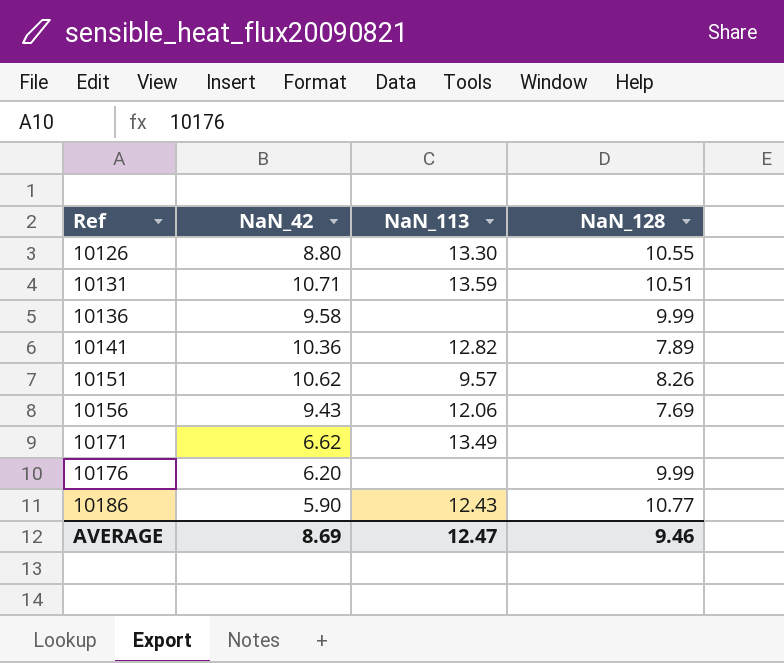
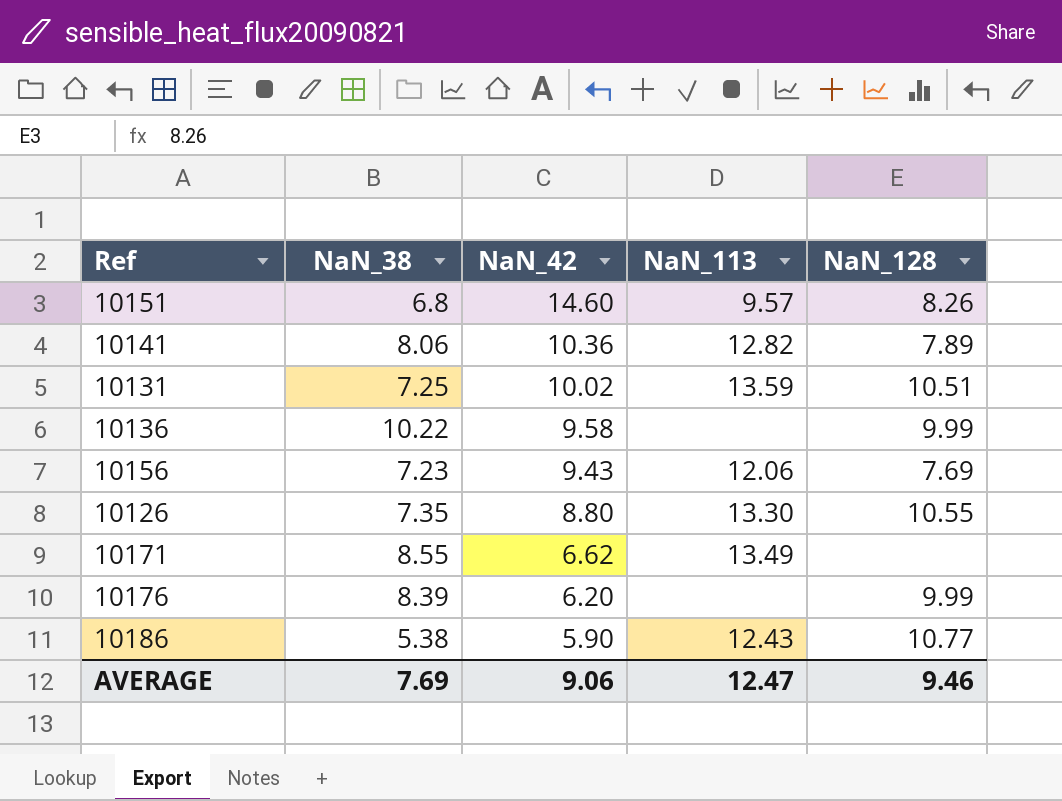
row order: Ref ascending -> NaN_42 descending
column NaN_38 | position: none -> 2
10151 | NaN_42: 10.62 -> 14.60
10131 | NaN_42: 10.71 -> 10.02
AVERAGE | NaN_42: 8.69 -> 9.06

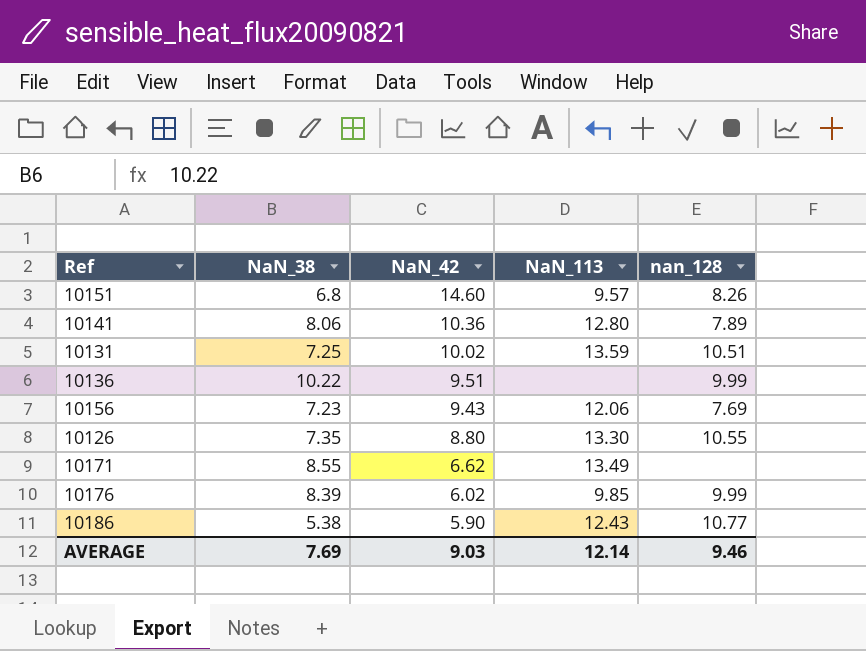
column name: NaN_128 -> nan_128
10141 | NaN_113: 12.82 -> 12.80
10136 | NaN_42: 9.58 -> 9.51
10176 | NaN_42: 6.20 -> 6.02
10176 | NaN_113: none -> 9.85
AVERAGE | NaN_42: 9.06 -> 9.03
AVERAGE | NaN_113: 12.47 -> 12.14

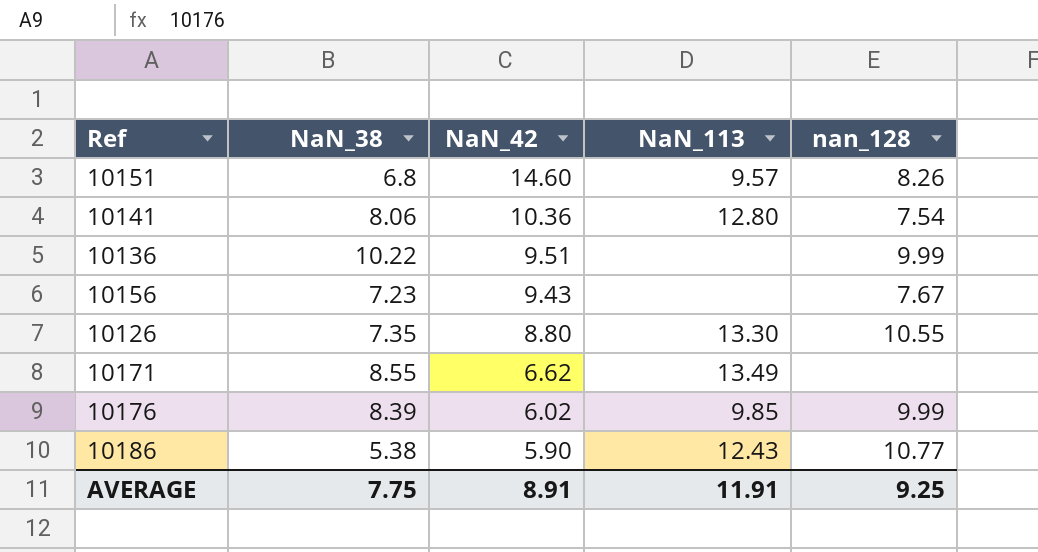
row 10131: 7.25 | 10.02 | 13.59 | 10.51 -> none
10141 | nan_128: 7.89 -> 7.54
10156 | NaN_113: 12.06 -> none
10156 | nan_128: 7.69 -> 7.67
AVERAGE | NaN_38: 7.69 -> 7.75
AVERAGE | NaN_42: 9.03 -> 8.91
AVERAGE | NaN_113: 12.14 -> 11.91
AVERAGE | nan_128: 9.46 -> 9.25

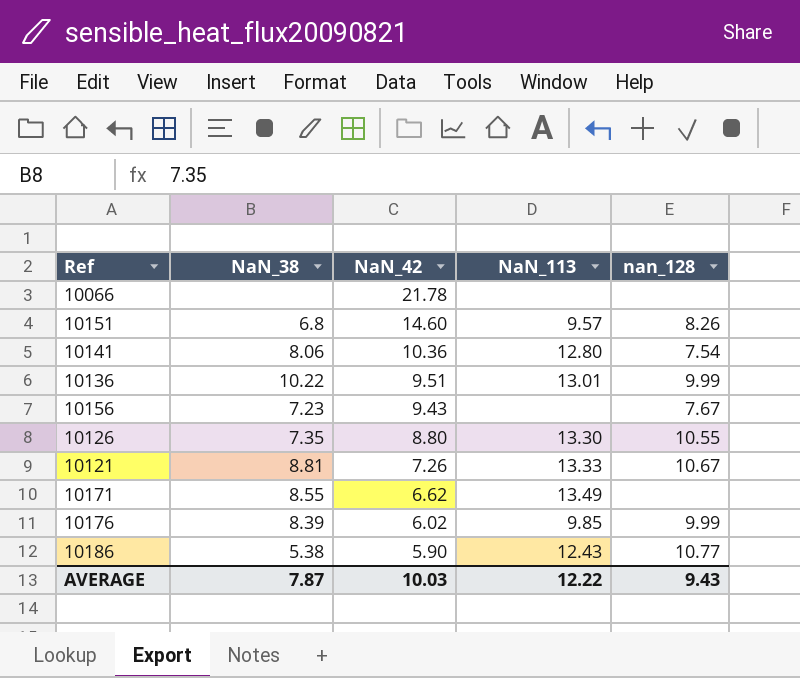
row 10066: none -> none | 21.78 | none | none
10136 | NaN_113: none -> 13.01
row 10121: none -> 8.81 | 7.26 | 13.33 | 10.67
AVERAGE | NaN_38: 7.75 -> 7.87
AVERAGE | NaN_42: 8.91 -> 10.03
AVERAGE | NaN_113: 11.91 -> 12.22
AVERAGE | nan_128: 9.25 -> 9.43

